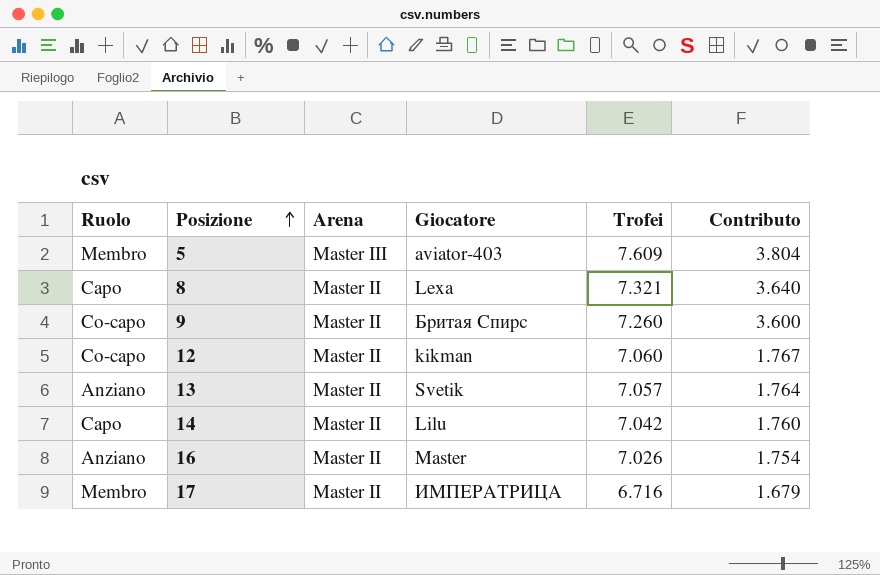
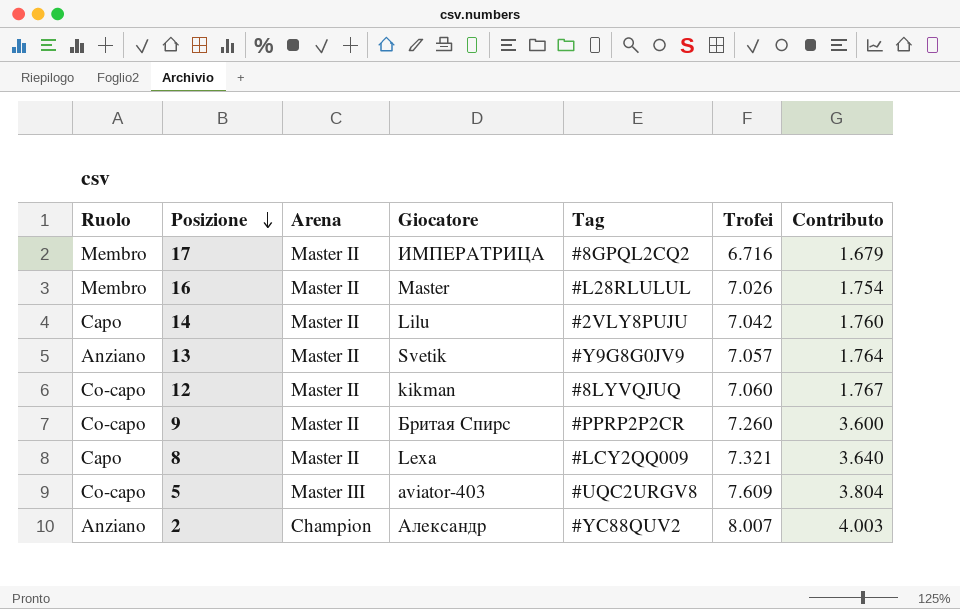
row order: Posizione ascending -> Posizione descending
column Tag | position: none -> 5
16 | Ruolo: Anziano -> Membro
5 | Ruolo: Membro -> Co-capo
row 2: none -> Anziano | Champion | Александр | #YC88QUV2 | 8.007 | 4.003

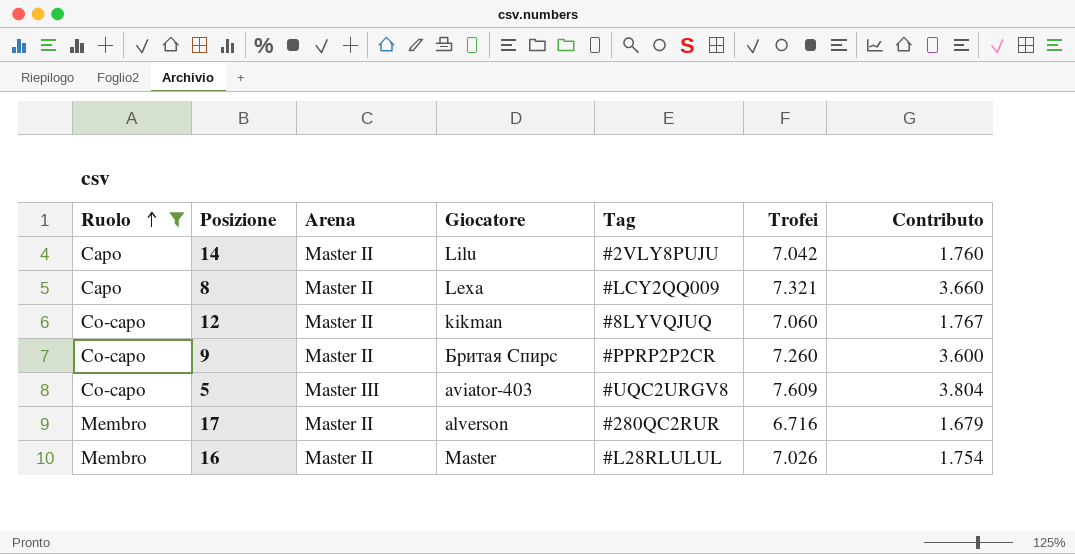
filter: none -> Ruolo != Anziano
row order: Posizione descending -> Ruolo ascending
8 | Contributo: 3.640 -> 3.660
17 | Giocatore: ИМПЕРАТРИЦА -> alverson
17 | Tag: #8GPQL2CQ2 -> #280QC2RUR

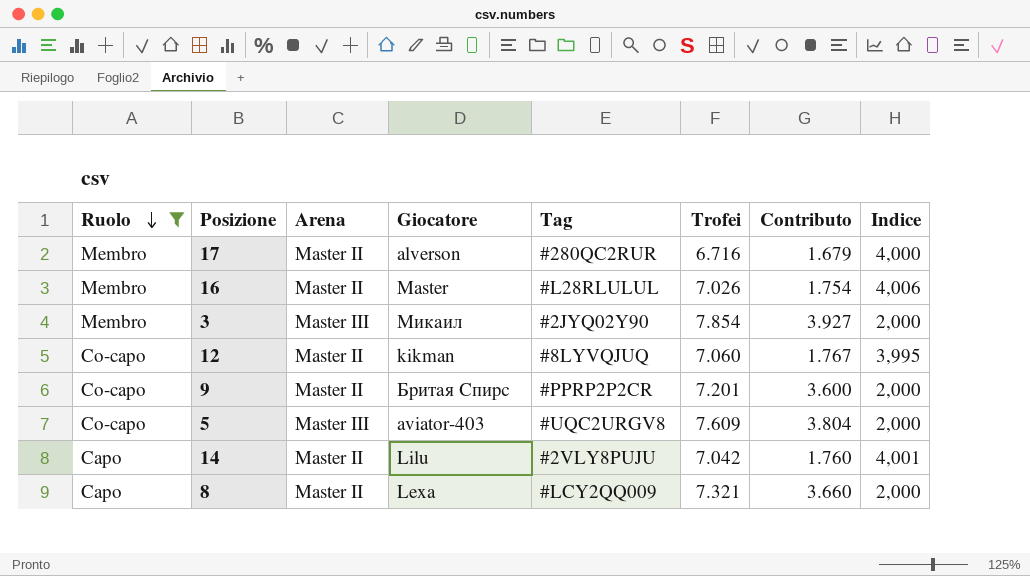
row order: Ruolo ascending -> Ruolo descending
column Indice | formula: none -> [Trofei] / [Contributo]
row 3: none -> Membro | Master III | Микаил | #2JYQ02Y90 | 7.854 | 3.927 | 2,000
9 | Trofei: 7.260 -> 7.201

